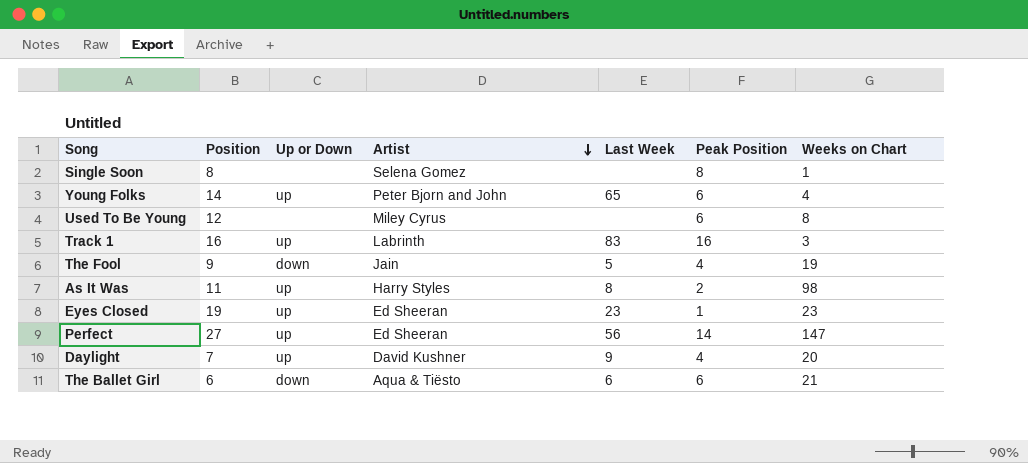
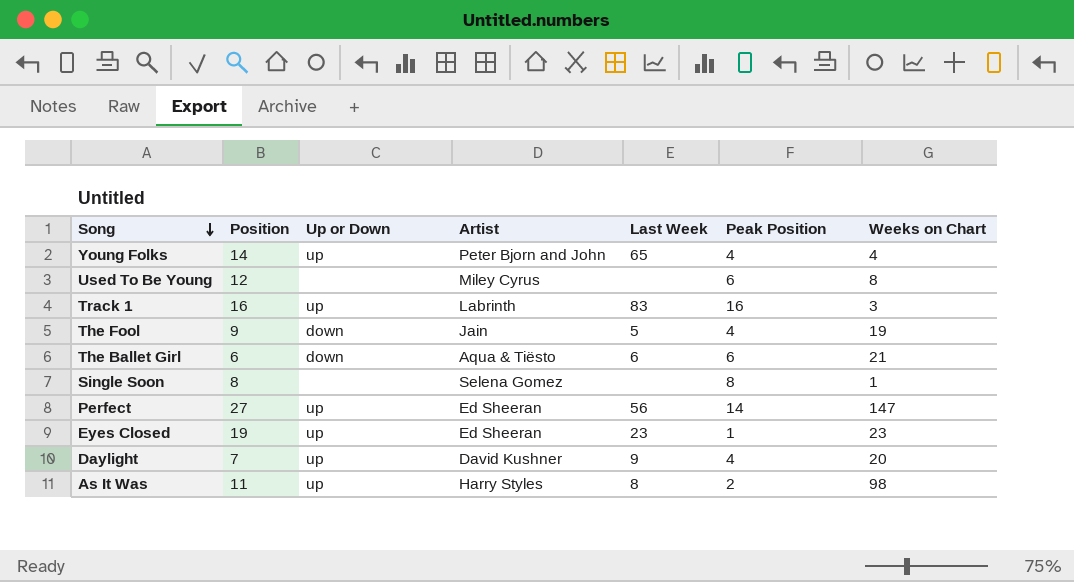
row order: Artist descending -> Song descending
Young Folks | Peak Position: 6 -> 4

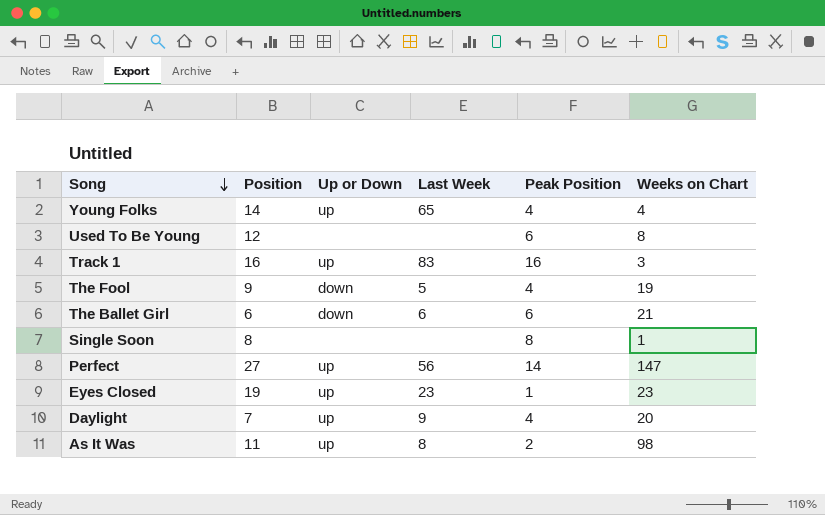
column Artist | position: 4 -> none

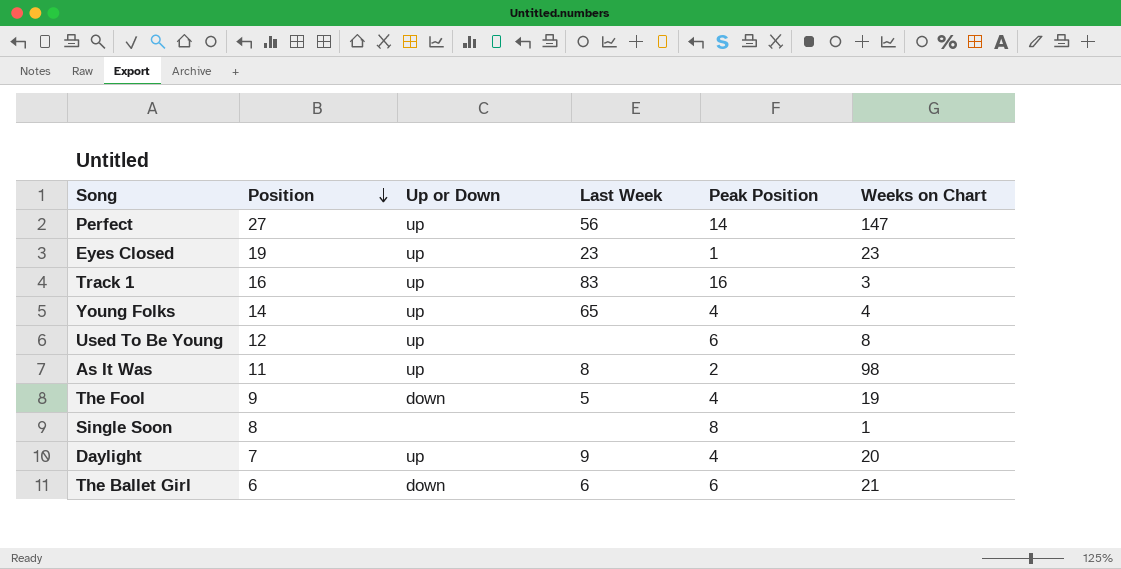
row order: Song descending -> Position descending
Used To Be Young | Up or Down: none -> up

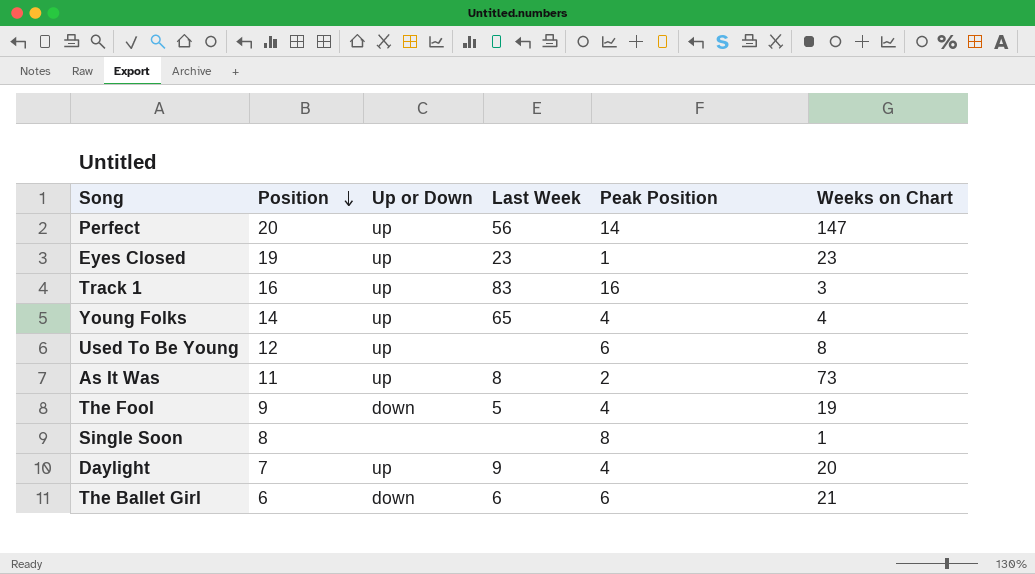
Perfect | Position: 27 -> 20
As It Was | Weeks on Chart: 98 -> 73

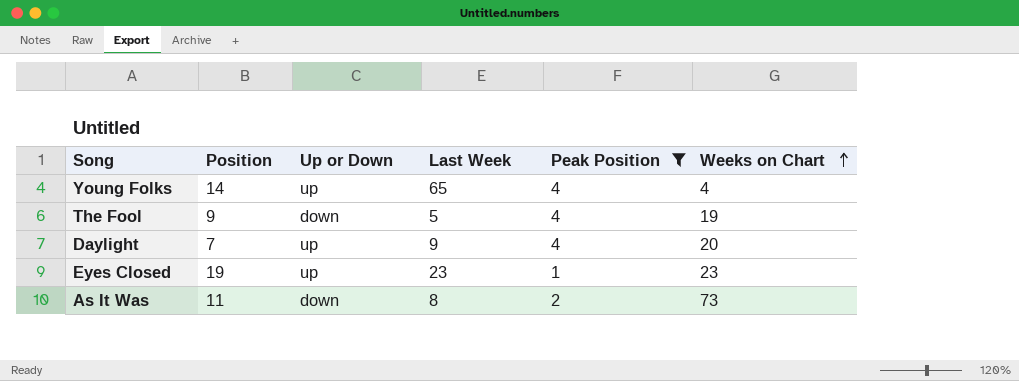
filter: none -> Peak Position <= 4
row order: Position descending -> Weeks on Chart ascending
As It Was | Up or Down: up -> down

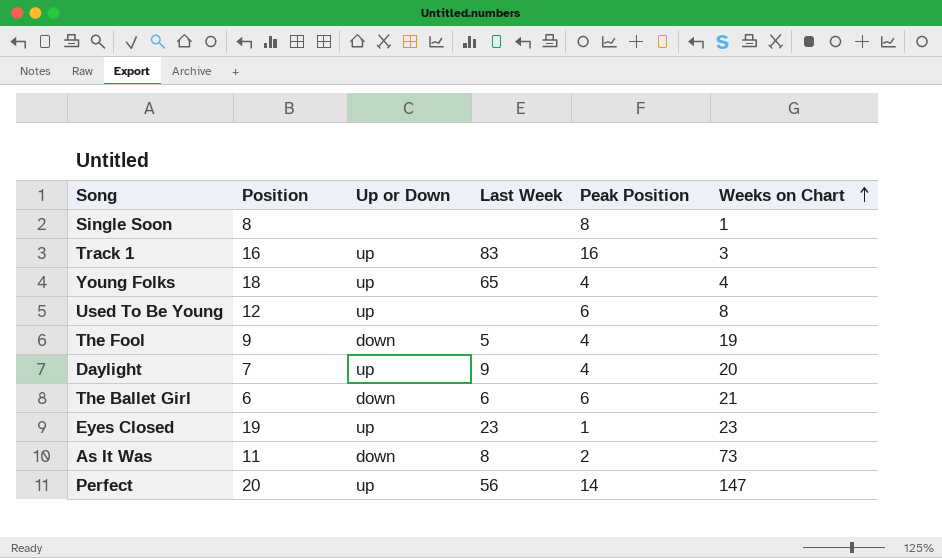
filter: Peak Position <= 4 -> none
Young Folks | Position: 14 -> 18

